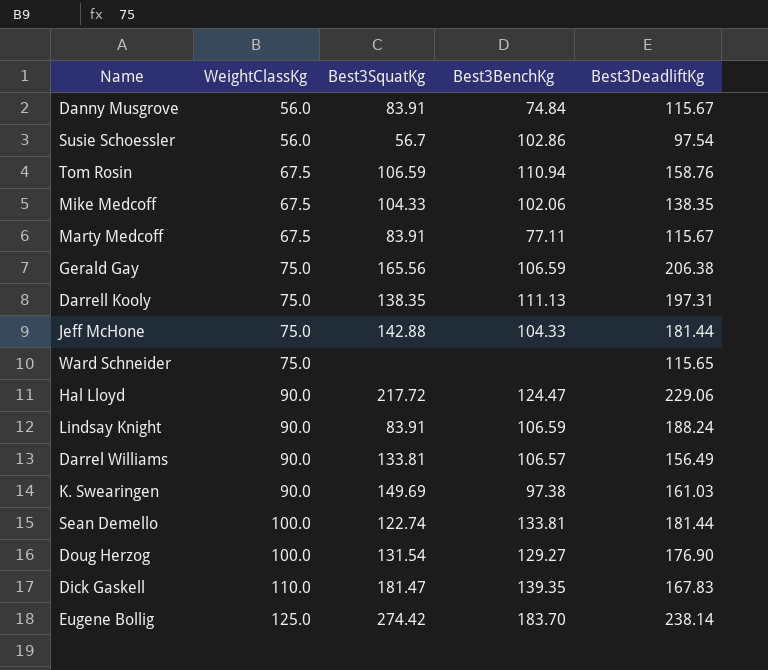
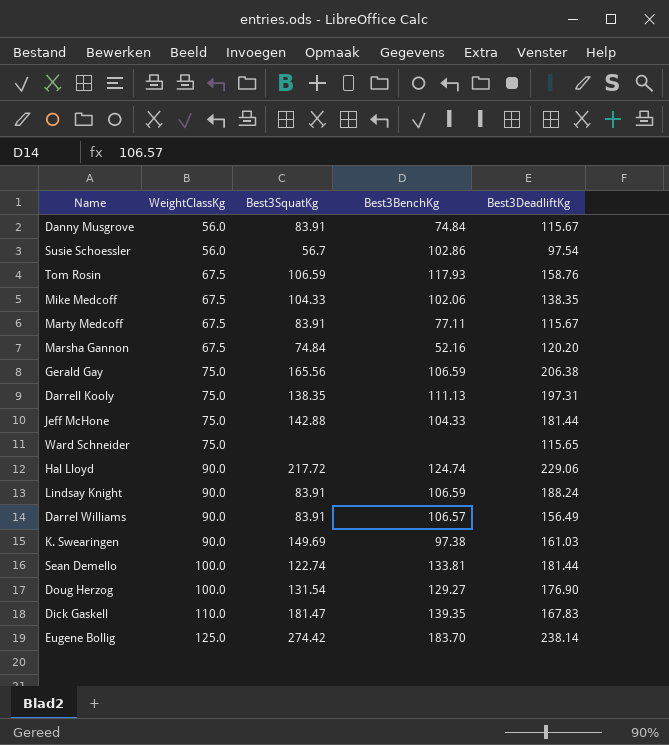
Tom Rosin | Best3BenchKg: 110.94 -> 117.93
row Marsha Gannon: none -> 67.5 | 74.84 | 52.16 | 120.20
Hal Lloyd | Best3BenchKg: 124.47 -> 124.74
Darrel Williams | Best3SquatKg: 133.81 -> 83.91

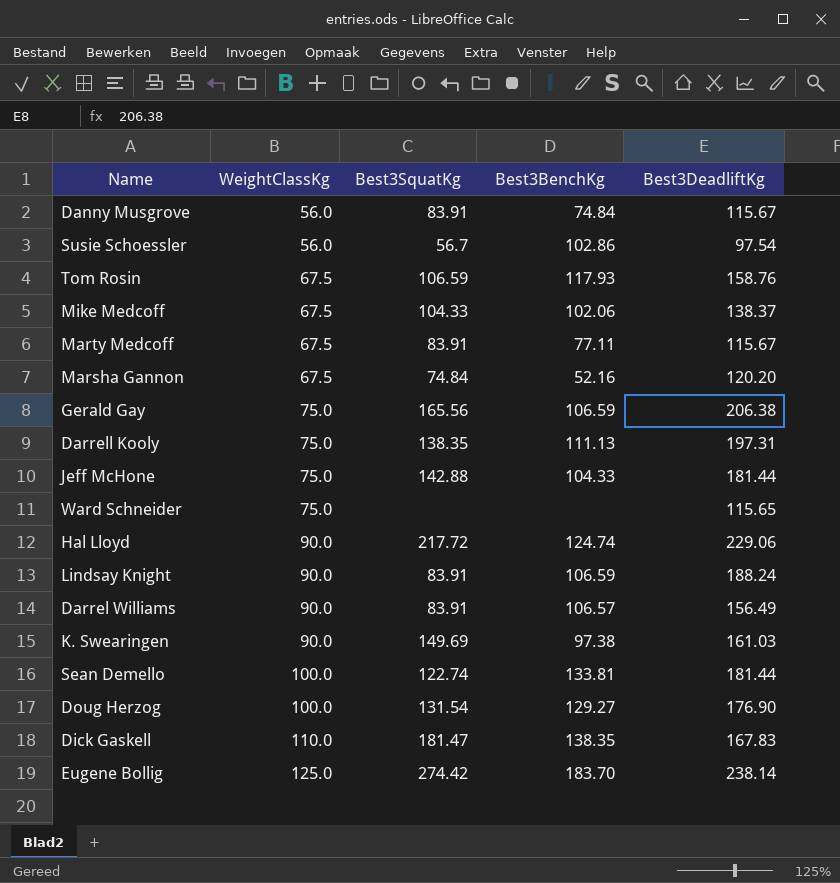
Mike Medcoff | Best3DeadliftKg: 138.35 -> 138.37
Dick Gaskell | Best3BenchKg: 139.35 -> 138.35

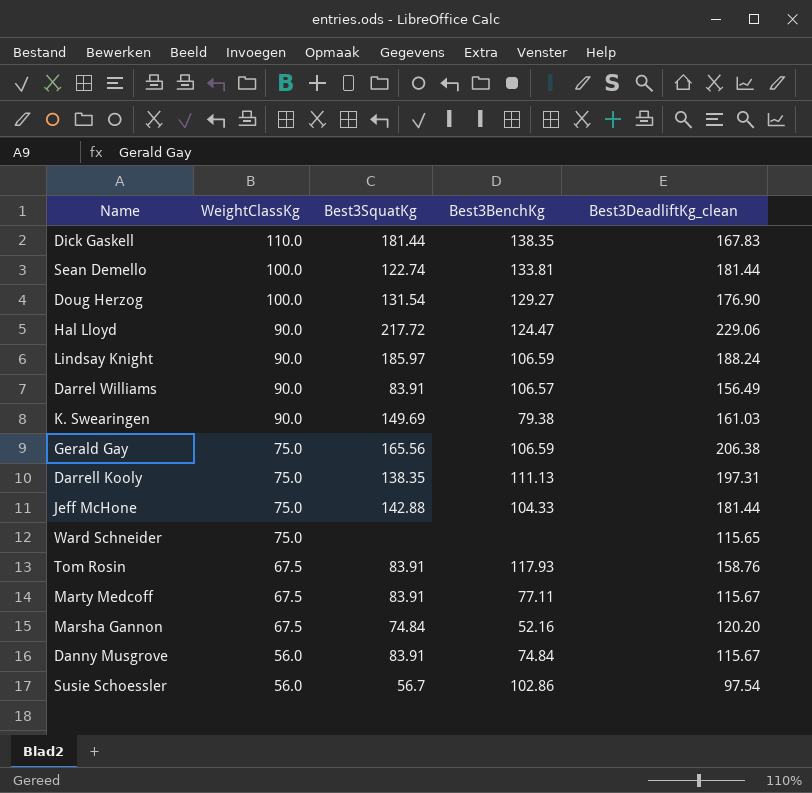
row order: WeightClassKg ascending -> WeightClassKg descending
column name: Best3DeadliftKg -> Best3DeadliftKg_clean
row Mike Medcoff: 67.5 | 104.33 | 102.06 | 138.37 -> none
row Eugene Bollig: 125.0 | 274.42 | 183.70 | 238.14 -> none
Dick Gaskell | Best3SquatKg: 181.47 -> 181.44
Hal Lloyd | Best3BenchKg: 124.74 -> 124.47
Lindsay Knight | Best3SquatKg: 83.91 -> 185.97
K. Swearingen | Best3BenchKg: 97.38 -> 79.38
Tom Rosin | Best3SquatKg: 106.59 -> 83.91

